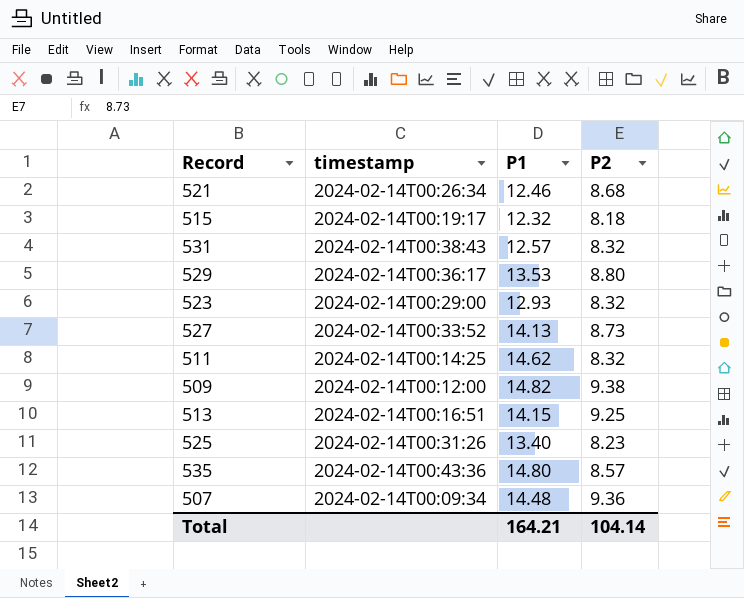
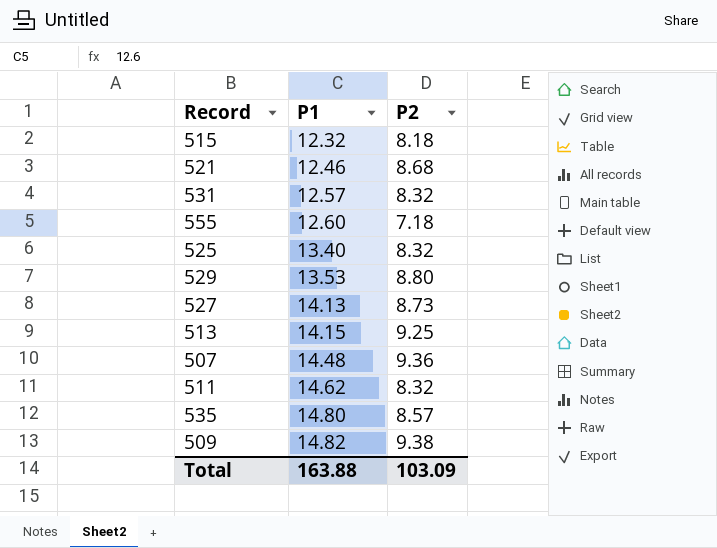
row order: none -> P1 ascending
column timestamp | position: 2 -> none
row 523: 2024-02-14T00:29:00 | 12.93 | 8.32 -> none
row 555: none -> 12.60 | 7.18
525 | P2: 8.23 -> 8.32
Total | P1: 164.21 -> 163.88
Total | P2: 104.14 -> 103.09

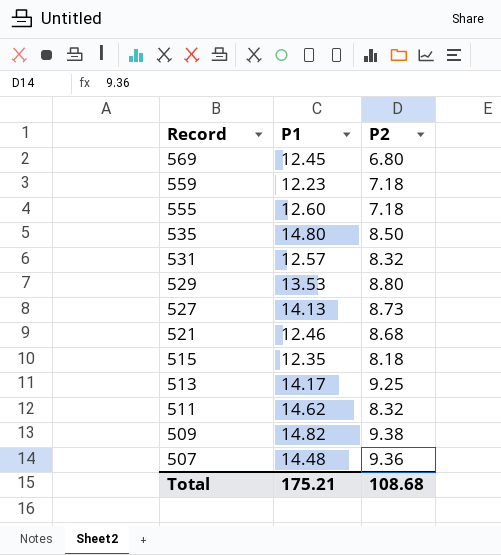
row order: P1 ascending -> Record descending
row 525: 13.40 | 8.32 -> none
row 569: none -> 12.45 | 6.80
row 559: none -> 12.23 | 7.18
535 | P2: 8.57 -> 8.50
515 | P1: 12.32 -> 12.35
513 | P1: 14.15 -> 14.17
Total | P1: 163.88 -> 175.21
Total | P2: 103.09 -> 108.68

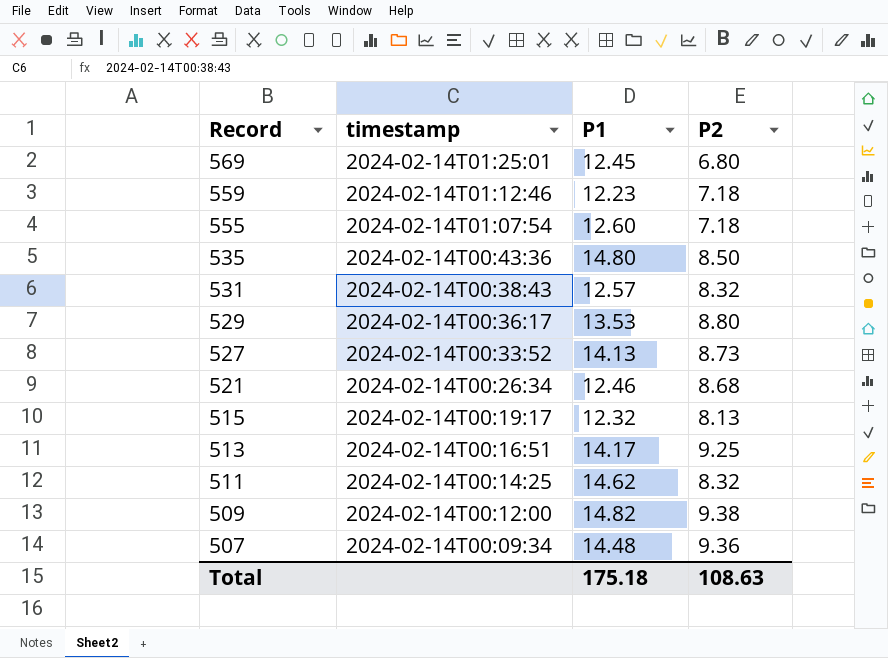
column timestamp | position: none -> 2
515 | P1: 12.35 -> 12.32
515 | P2: 8.18 -> 8.13
Total | P1: 175.21 -> 175.18
Total | P2: 108.68 -> 108.63

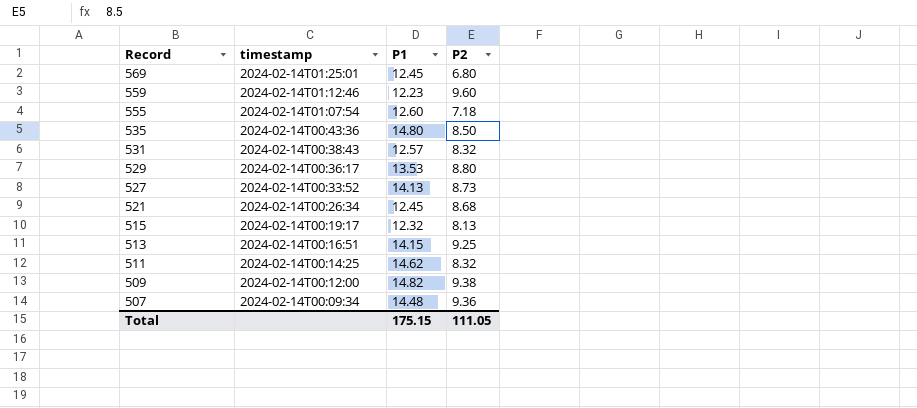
559 | P2: 7.18 -> 9.60
521 | P1: 12.46 -> 12.45
513 | P1: 14.17 -> 14.15
Total | P1: 175.18 -> 175.15
Total | P2: 108.63 -> 111.05

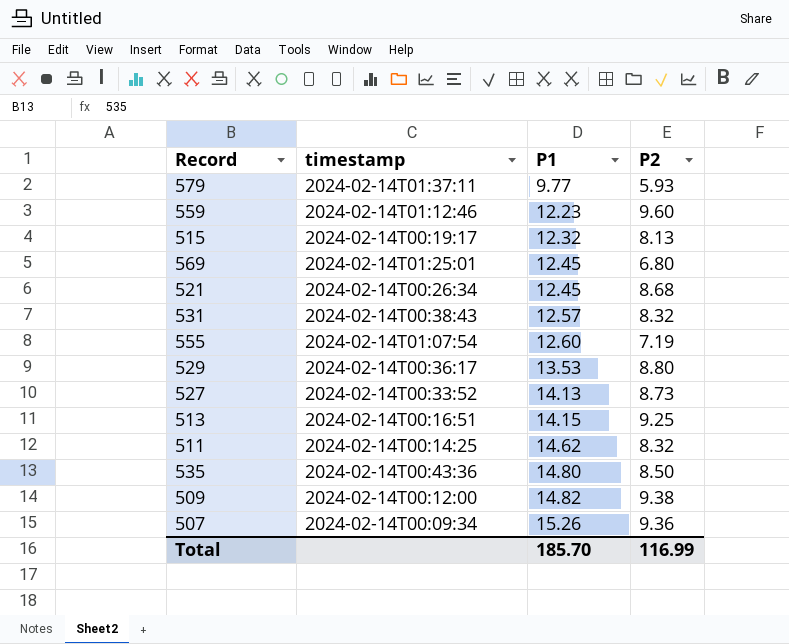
row order: Record descending -> P1 ascending
row 579: none -> 2024-02-14T01:37:11 | 9.77 | 5.93
555 | P2: 7.18 -> 7.19
507 | P1: 14.48 -> 15.26
Total | P1: 175.15 -> 185.70
Total | P2: 111.05 -> 116.99

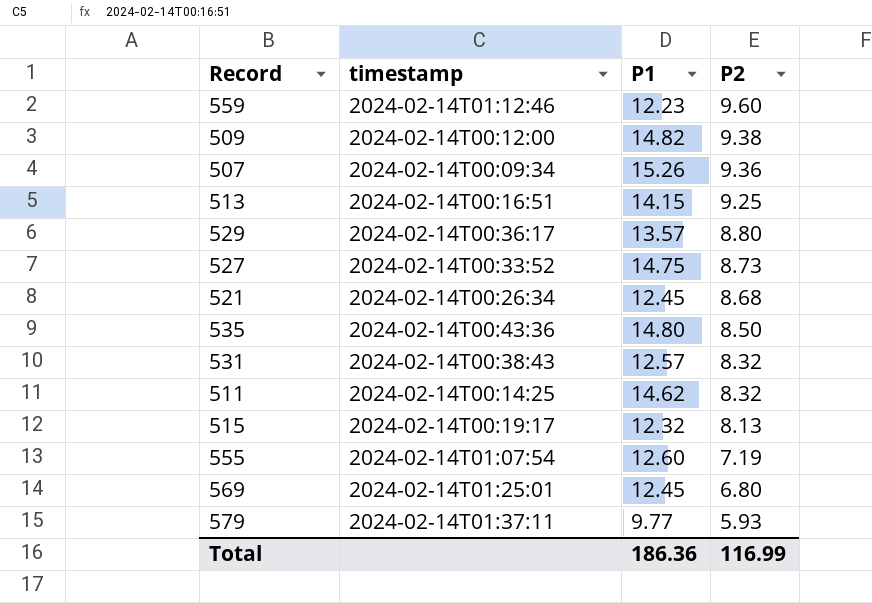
row order: P1 ascending -> P2 descending
529 | P1: 13.53 -> 13.57
527 | P1: 14.13 -> 14.75
Total | P1: 185.70 -> 186.36

